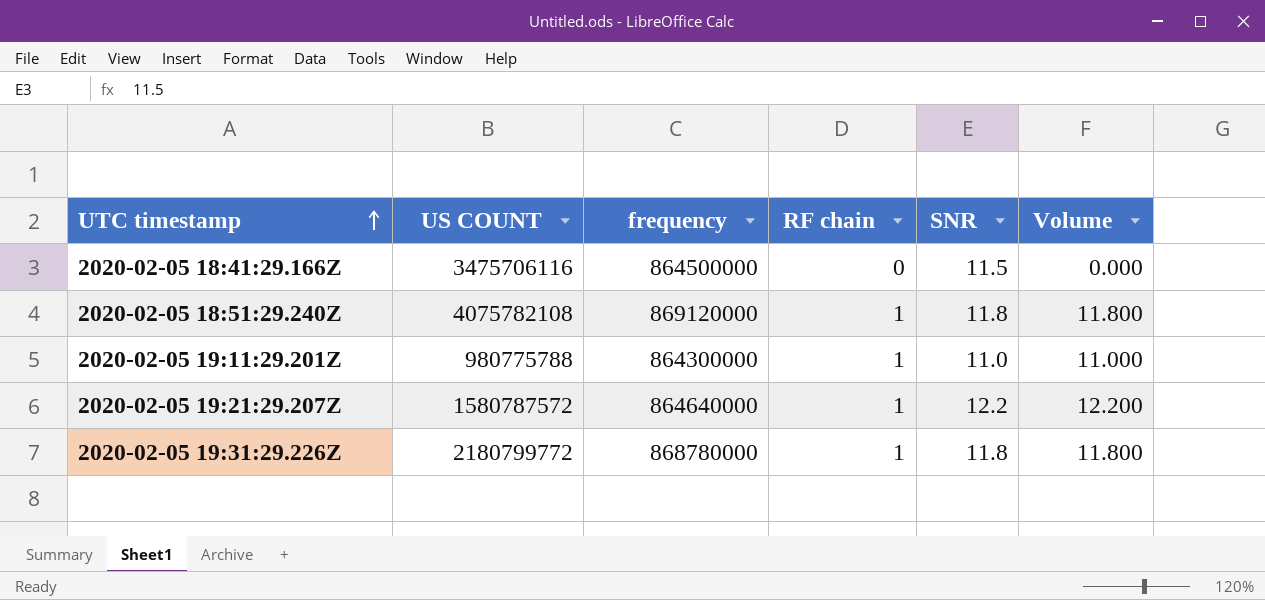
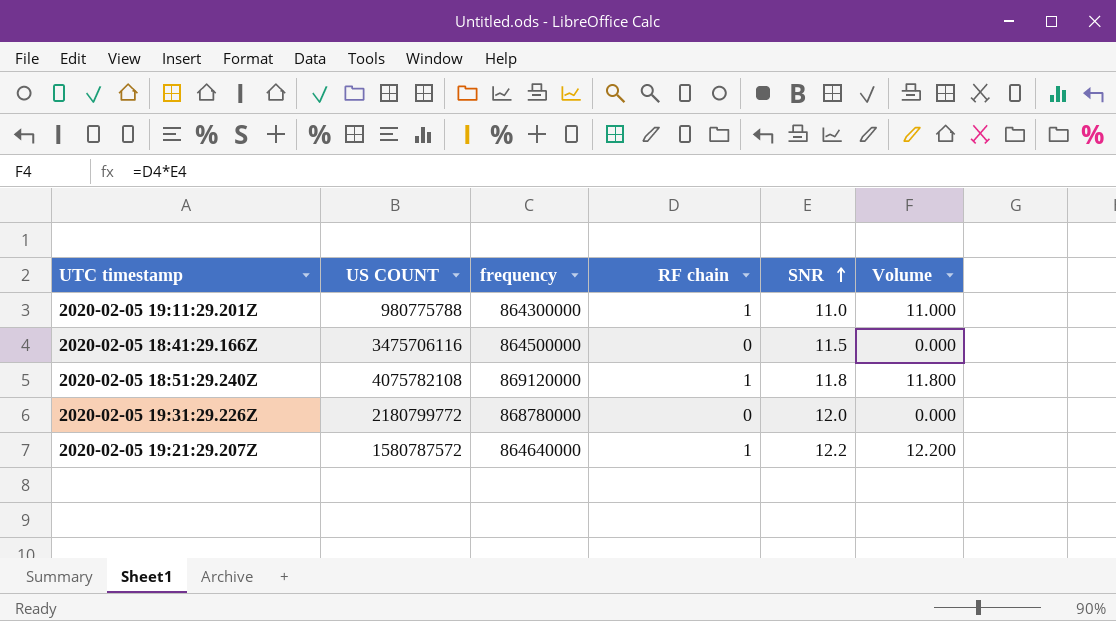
row order: UTC timestamp ascending -> SNR ascending
2020-02-05 19:31:29.226Z | RF chain: 1 -> 0
2020-02-05 19:31:29.226Z | SNR: 11.8 -> 12.0
2020-02-05 19:31:29.226Z | Volume: 11.800 -> 0.000

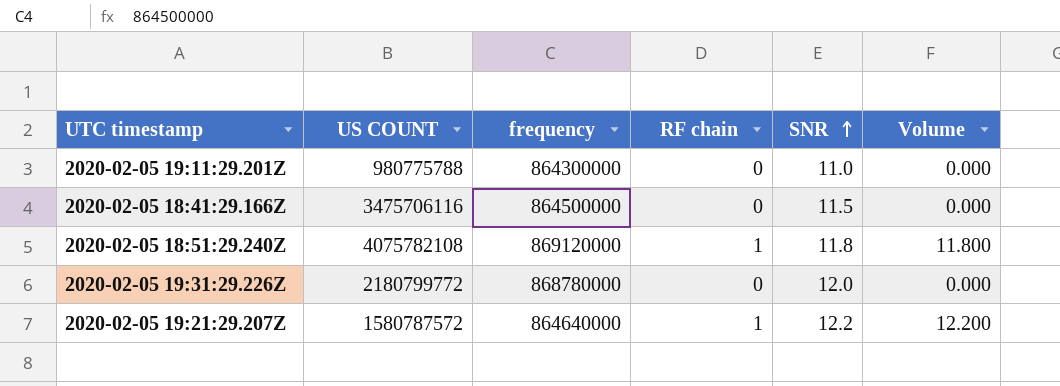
2020-02-05 19:11:29.201Z | RF chain: 1 -> 0
2020-02-05 19:11:29.201Z | Volume: 11.000 -> 0.000

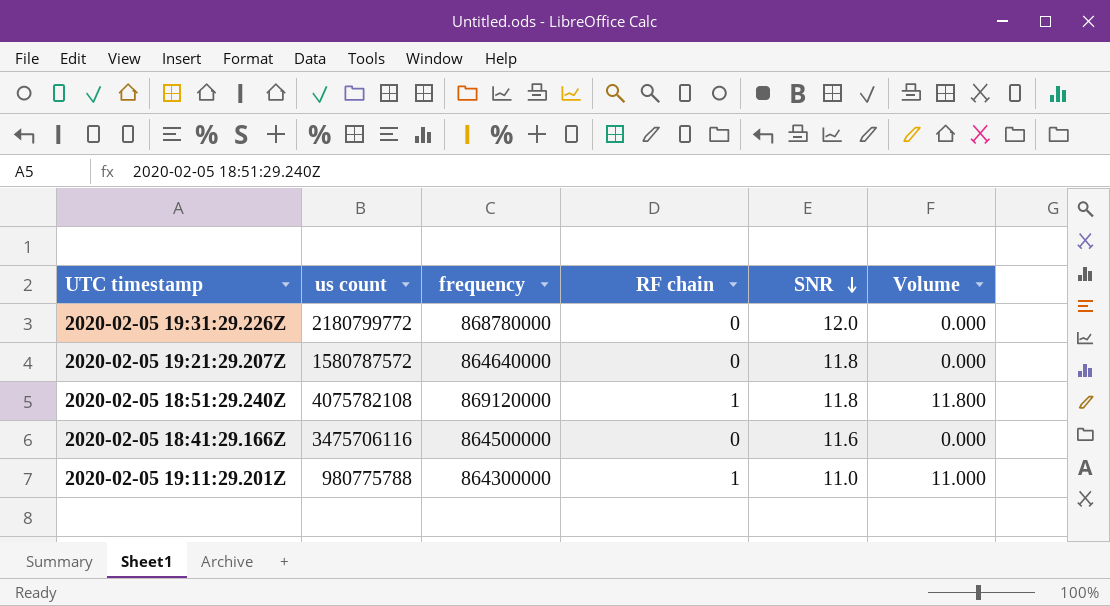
row order: SNR ascending -> SNR descending
column name: US COUNT -> us count
2020-02-05 19:21:29.207Z | RF chain: 1 -> 0
2020-02-05 19:21:29.207Z | SNR: 12.2 -> 11.8
2020-02-05 19:21:29.207Z | Volume: 12.200 -> 0.000
2020-02-05 18:41:29.166Z | SNR: 11.5 -> 11.6
2020-02-05 19:11:29.201Z | RF chain: 0 -> 1
2020-02-05 19:11:29.201Z | Volume: 0.000 -> 11.000

